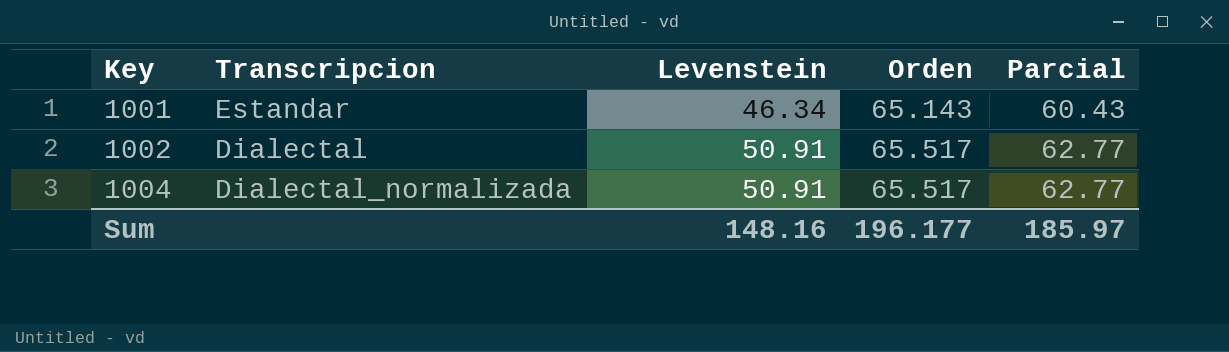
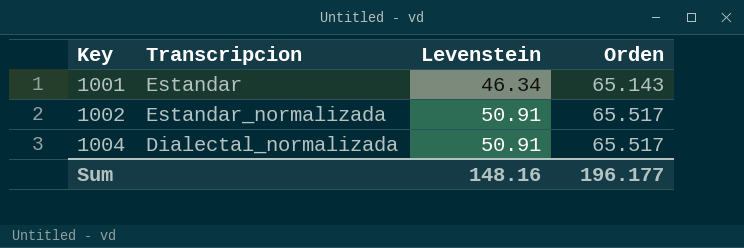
column Parcial | position: 5 -> none
1002 | Transcripcion: Dialectal -> Estandar_normalizada

